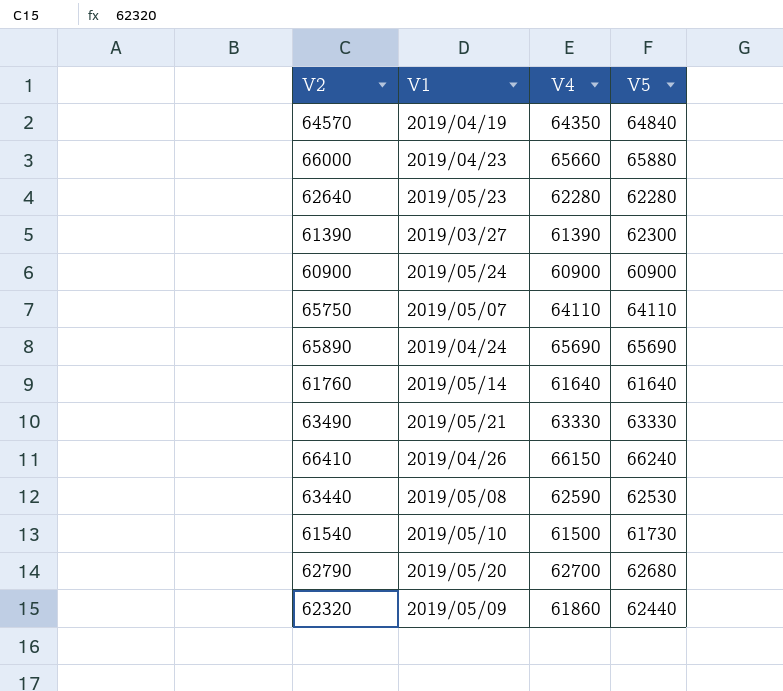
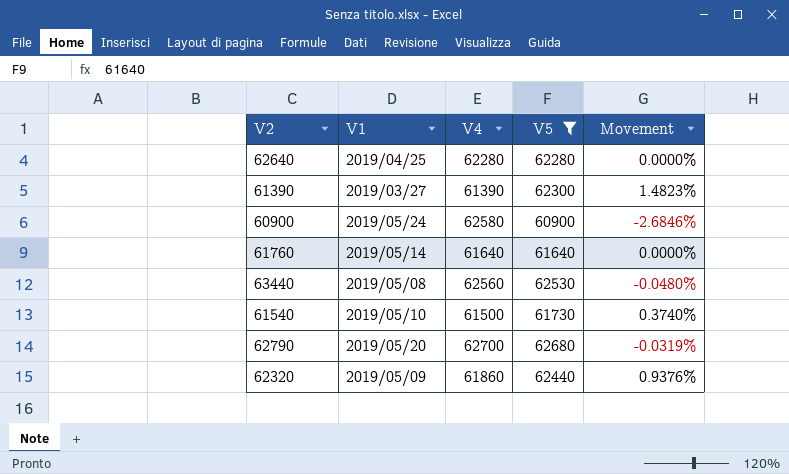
filter: none -> V5 <= 62680
column Movement | formula: none -> ([V5] - [V4]) / [V4]
62640 | V1: 2019/05/23 -> 2019/04/25
60900 | V4: 60900 -> 62580
63440 | V4: 62590 -> 62560

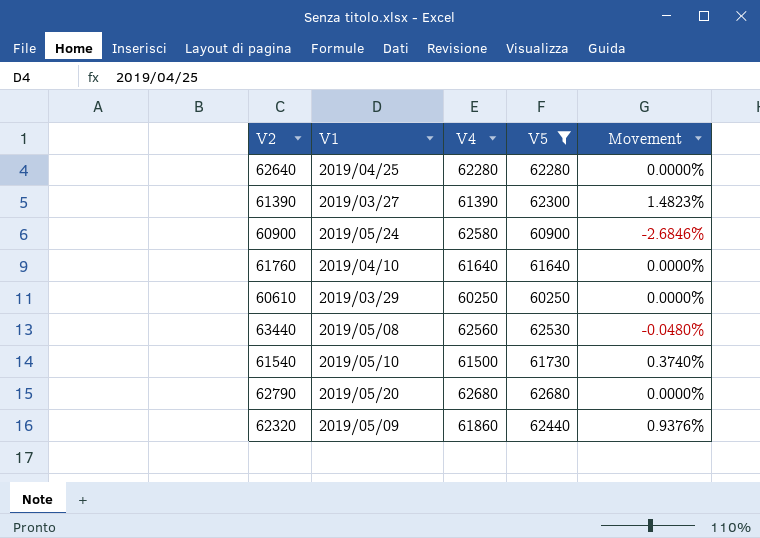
61760 | V1: 2019/05/14 -> 2019/04/10
row 60610: none -> 2019/03/29 | 60250 | 60250 | 0.0000%
62790 | V4: 62700 -> 62680
62790 | Movement: -0.0319% -> 0.0000%

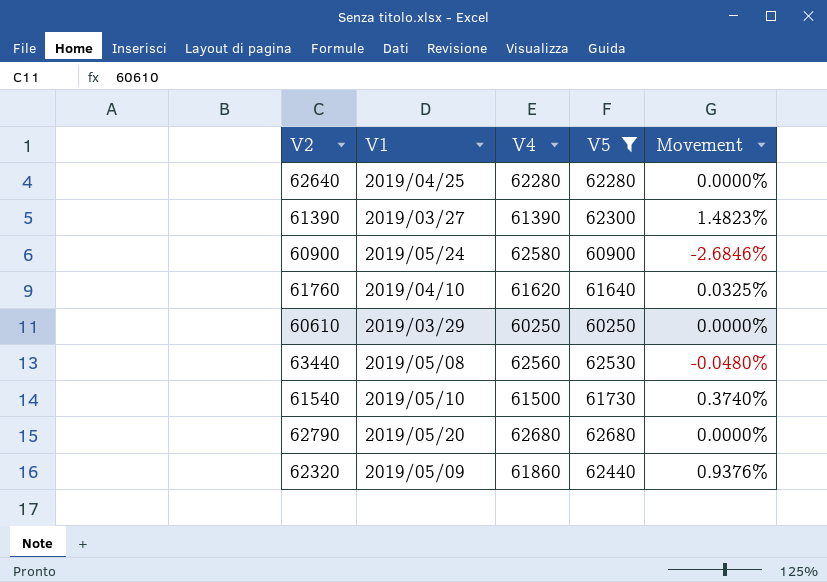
61760 | V4: 61640 -> 61620
61760 | Movement: 0.0000% -> 0.0325%

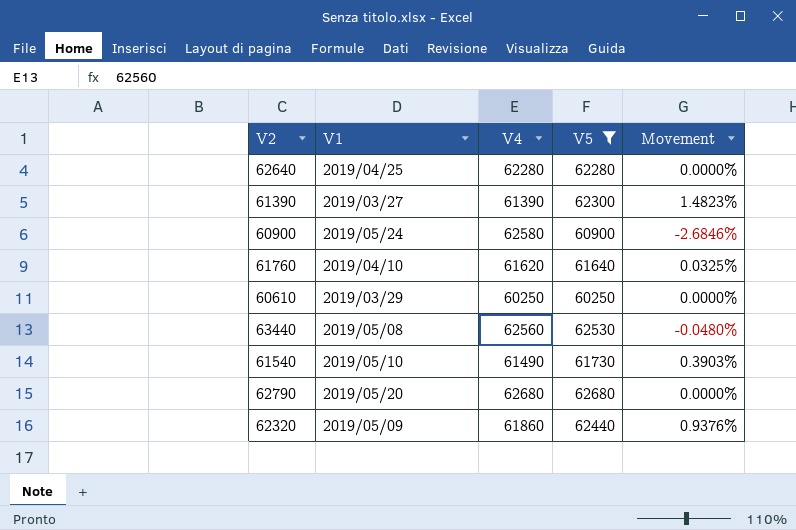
61540 | V4: 61500 -> 61490
61540 | Movement: 0.3740% -> 0.3903%

